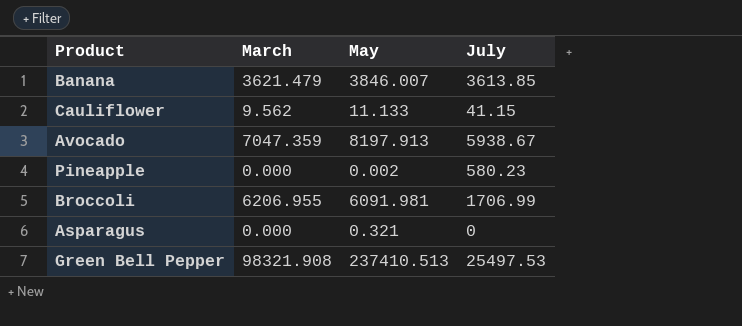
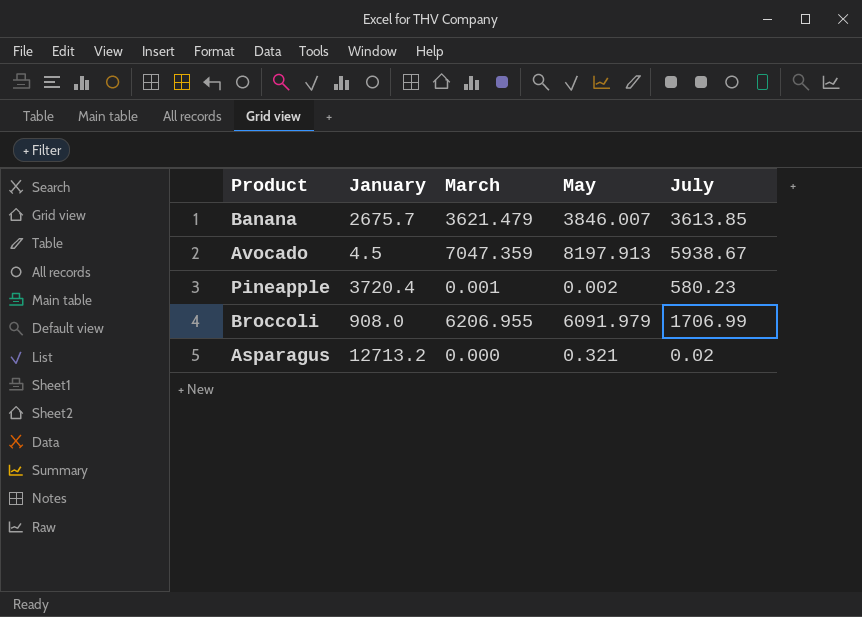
column January | position: none -> 2
row Cauliflower: 9.562 | 11.133 | 41.15 -> none
row Green Bell Pepper: 98321.908 | 237410.513 | 25497.53 -> none
Pineapple | March: 0.000 -> 0.001
Broccoli | May: 6091.981 -> 6091.979
Asparagus | July: 0 -> 0.02

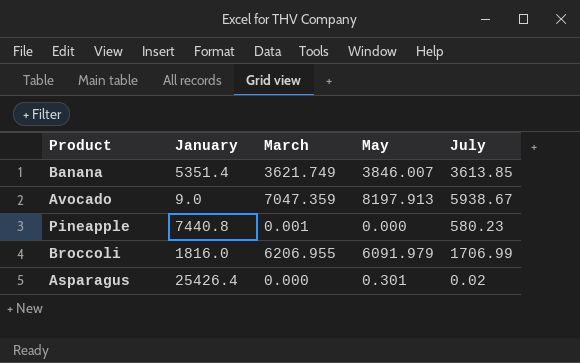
Banana | January: 2675.7 -> 5351.4
Banana | March: 3621.479 -> 3621.749
Avocado | January: 4.5 -> 9.0
Pineapple | January: 3720.4 -> 7440.8
Pineapple | May: 0.002 -> 0.000
Broccoli | January: 908.0 -> 1816.0
Asparagus | January: 12713.2 -> 25426.4
Asparagus | May: 0.321 -> 0.301

